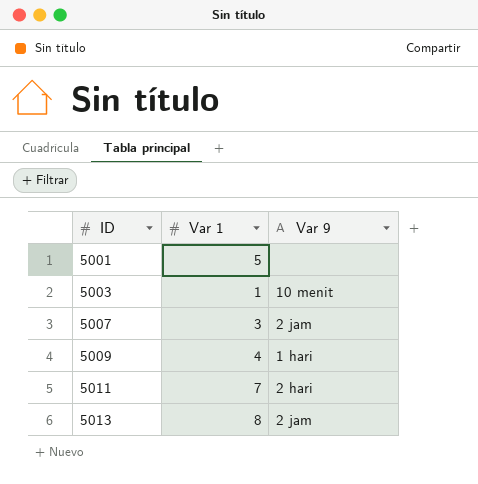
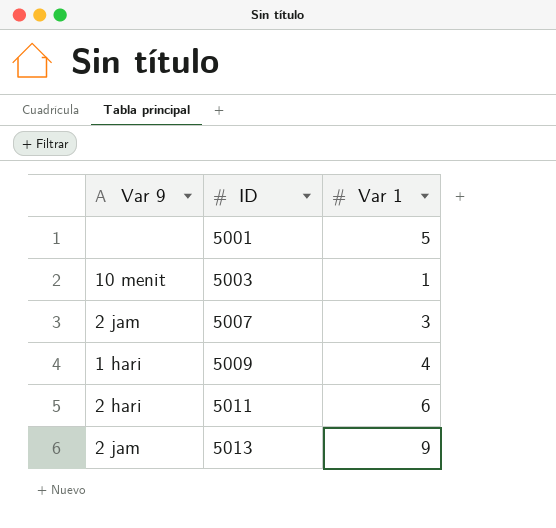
column Var 9 | position: 3 -> 1
5011 | Var 1: 7 -> 6
5013 | Var 1: 8 -> 9

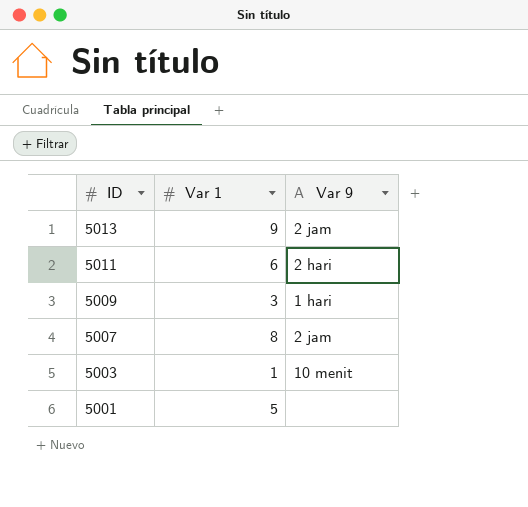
row order: ID ascending -> ID descending
column Var 9 | position: 1 -> 3
5009 | Var 1: 4 -> 3
5007 | Var 1: 3 -> 8

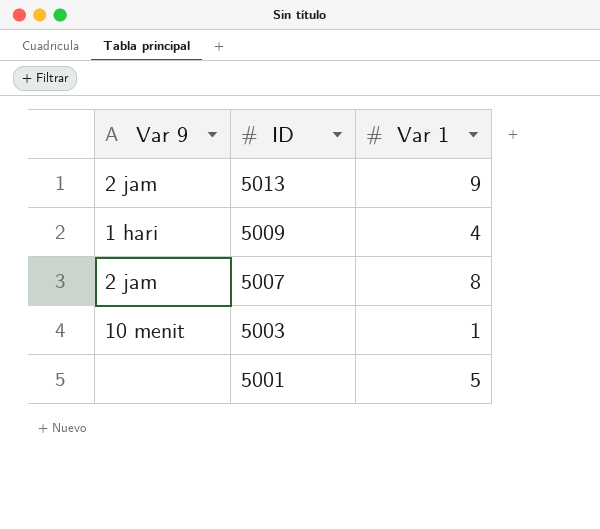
column Var 9 | position: 3 -> 1
row 5011: 6 | 2 hari -> none
5009 | Var 1: 3 -> 4

